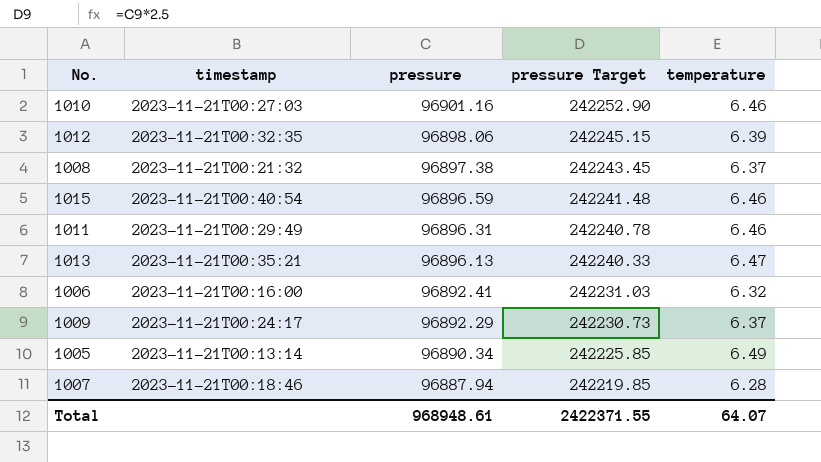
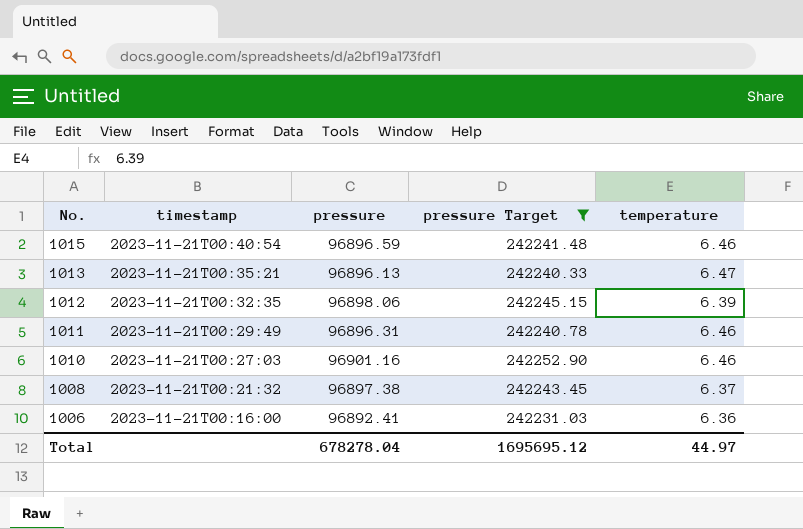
filter: none -> pressure Target >= 242231.03
row order: pressure descending -> No. descending
1006 | temperature: 6.32 -> 6.36
Total | pressure: 968948.61 -> 678278.04
Total | pressure Target: 2422371.55 -> 1695695.12
Total | temperature: 64.07 -> 44.97

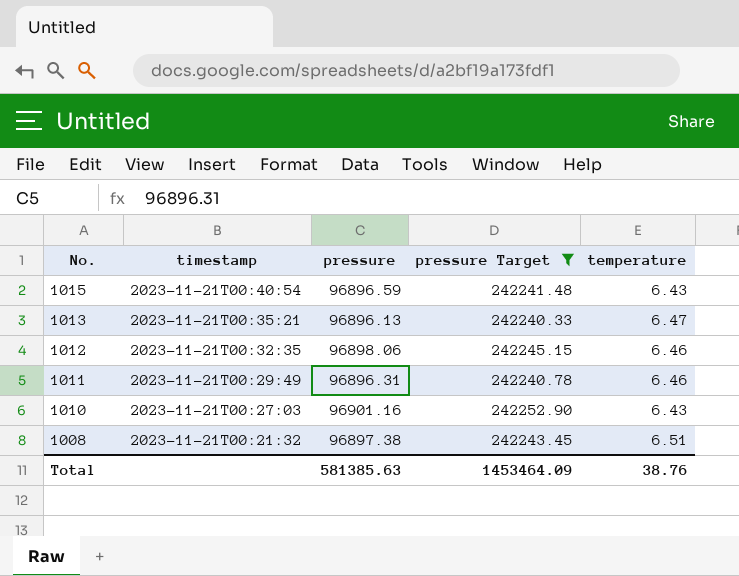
row 1006: 2023-11-21T00:16:00 | 96892.41 | 242231.03 | 6.36 -> none
1015 | temperature: 6.46 -> 6.43
1012 | temperature: 6.39 -> 6.46
1010 | temperature: 6.46 -> 6.43
1008 | temperature: 6.37 -> 6.51
Total | pressure: 678278.04 -> 581385.63
Total | pressure Target: 1695695.12 -> 1453464.09
Total | temperature: 44.97 -> 38.76

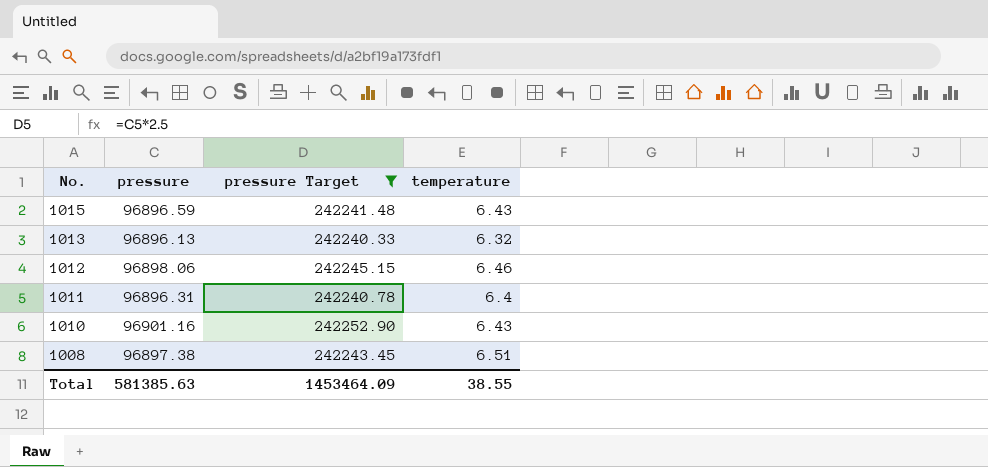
column timestamp | position: 2 -> none
1013 | temperature: 6.47 -> 6.32
1011 | temperature: 6.46 -> 6.4
Total | temperature: 38.76 -> 38.55

